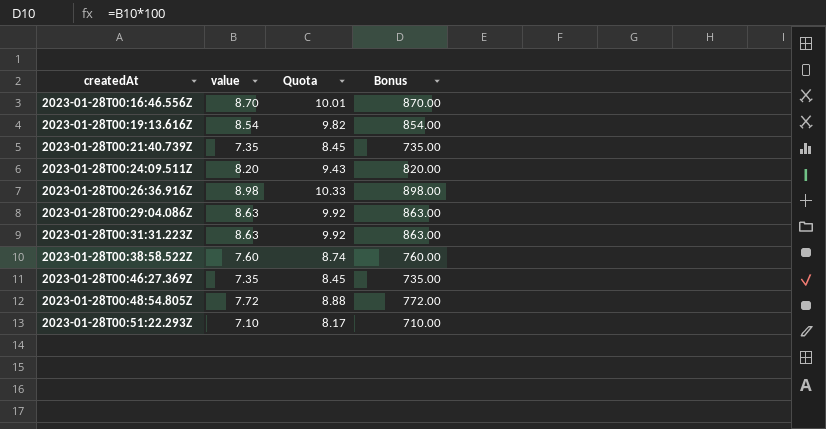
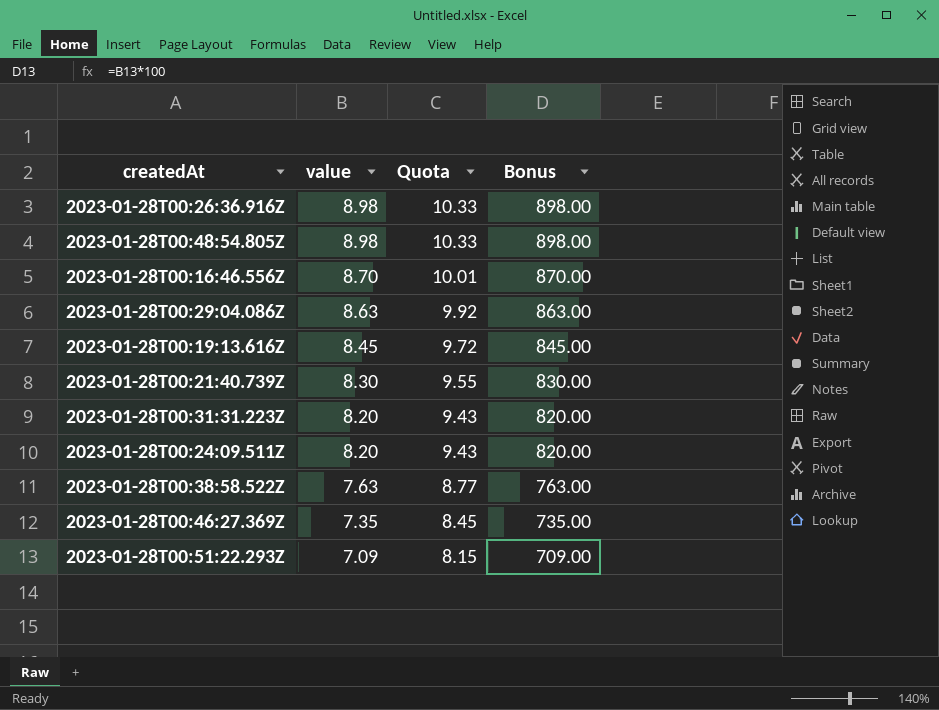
row order: createdAt ascending -> value descending
2023-01-28T00:48:54.805Z | value: 7.72 -> 8.98
2023-01-28T00:48:54.805Z | Quota: 8.88 -> 10.33
2023-01-28T00:48:54.805Z | Bonus: 772.00 -> 898.00
2023-01-28T00:19:13.616Z | value: 8.54 -> 8.45
2023-01-28T00:19:13.616Z | Quota: 9.82 -> 9.72
2023-01-28T00:19:13.616Z | Bonus: 854.00 -> 845.00
2023-01-28T00:21:40.739Z | value: 7.35 -> 8.30
2023-01-28T00:21:40.739Z | Quota: 8.45 -> 9.55
2023-01-28T00:21:40.739Z | Bonus: 735.00 -> 830.00
2023-01-28T00:31:31.223Z | value: 8.63 -> 8.20
2023-01-28T00:31:31.223Z | Quota: 9.92 -> 9.43
2023-01-28T00:31:31.223Z | Bonus: 863.00 -> 820.00
2023-01-28T00:38:58.522Z | value: 7.60 -> 7.63
2023-01-28T00:38:58.522Z | Quota: 8.74 -> 8.77
2023-01-28T00:38:58.522Z | Bonus: 760.00 -> 763.00
2023-01-28T00:51:22.293Z | value: 7.10 -> 7.09
2023-01-28T00:51:22.293Z | Quota: 8.17 -> 8.15
2023-01-28T00:51:22.293Z | Bonus: 710.00 -> 709.00

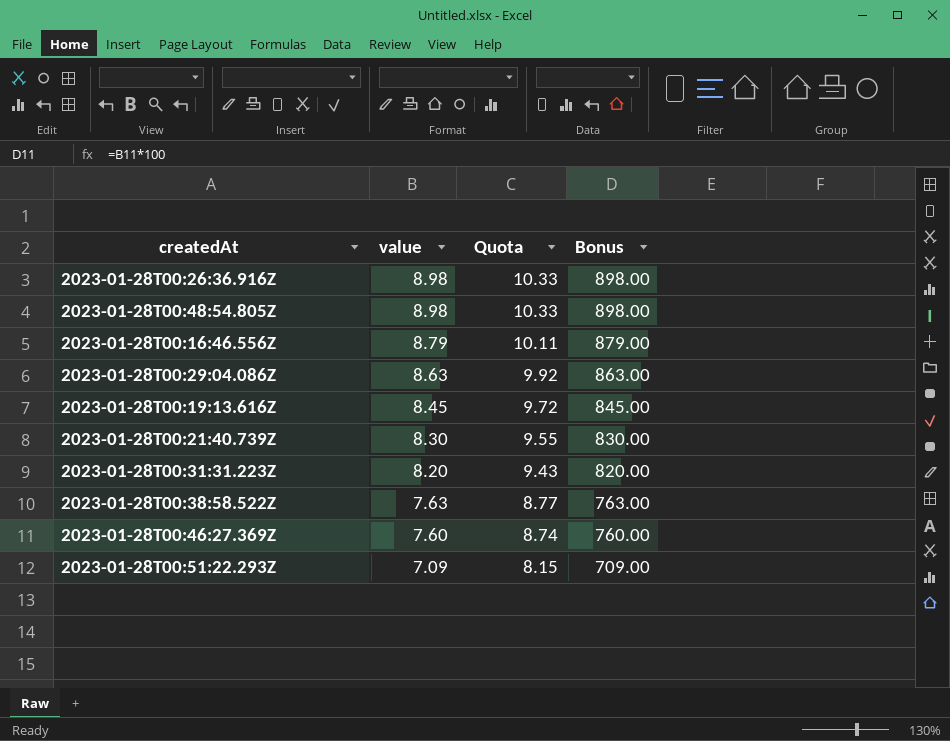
row 2023-01-28T00:24:09.511Z: 8.20 | 9.43 | 820.00 -> none
2023-01-28T00:16:46.556Z | value: 8.70 -> 8.79
2023-01-28T00:16:46.556Z | Quota: 10.01 -> 10.11
2023-01-28T00:16:46.556Z | Bonus: 870.00 -> 879.00
2023-01-28T00:46:27.369Z | value: 7.35 -> 7.60
2023-01-28T00:46:27.369Z | Quota: 8.45 -> 8.74
2023-01-28T00:46:27.369Z | Bonus: 735.00 -> 760.00

